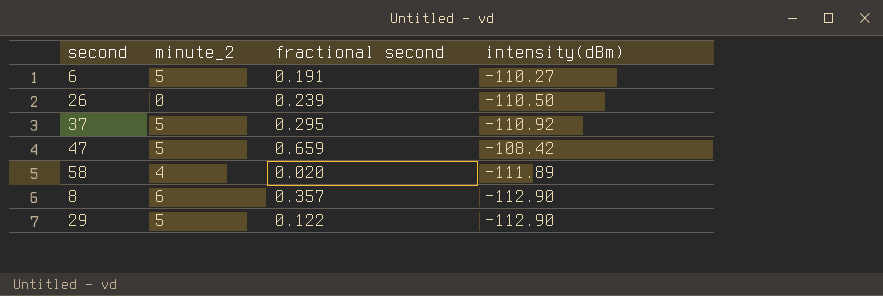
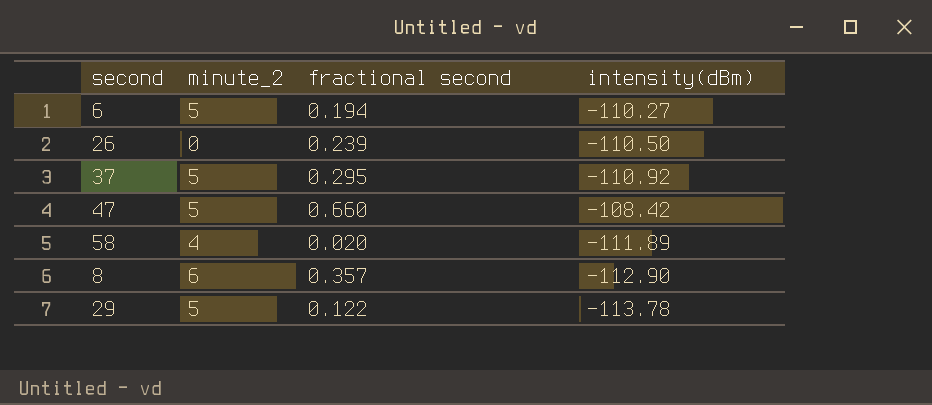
6 | fractional second: 0.191 -> 0.194
47 | fractional second: 0.659 -> 0.660
29 | intensity(dBm): -112.90 -> -113.78

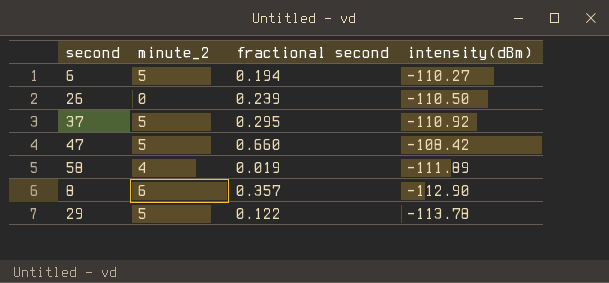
58 | fractional second: 0.020 -> 0.019

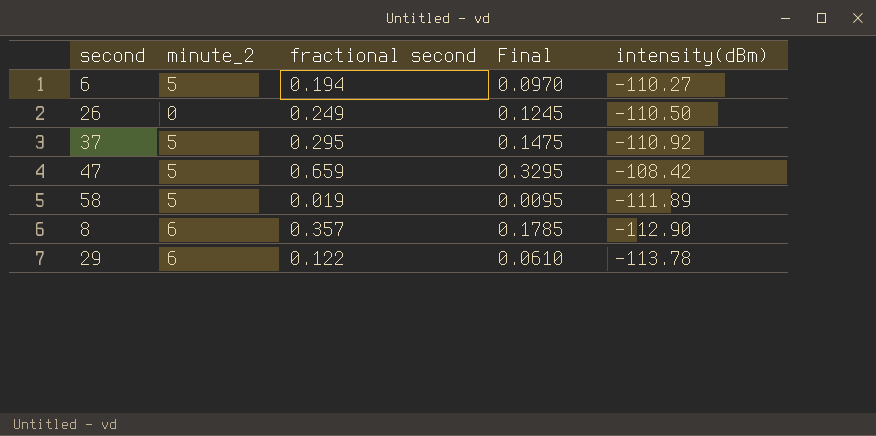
column Final | formula: none -> [fractional second] * 0.5
26 | fractional second: 0.239 -> 0.249
47 | fractional second: 0.660 -> 0.659
58 | minute_2: 4 -> 5
29 | minute_2: 5 -> 6

